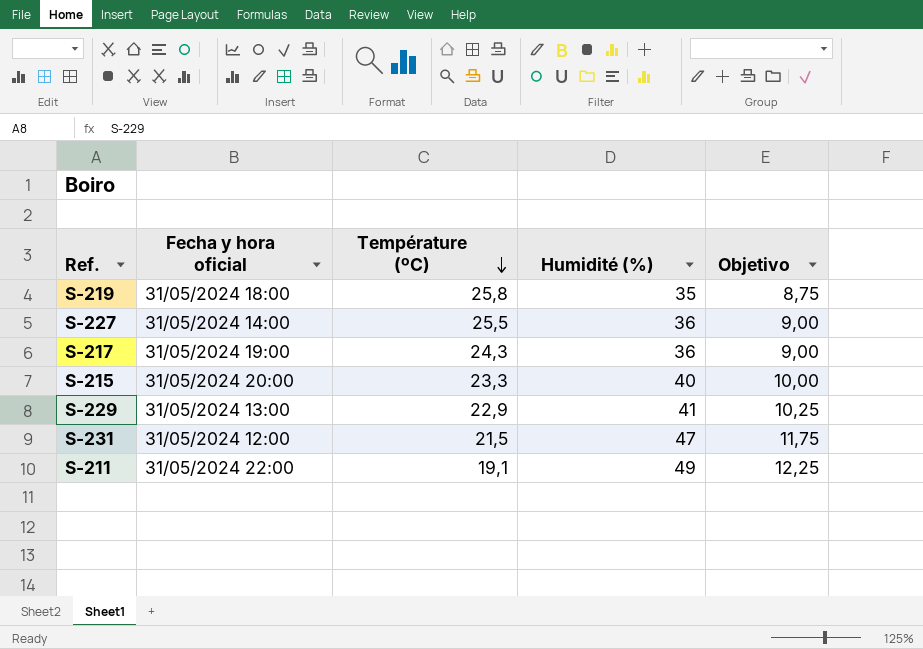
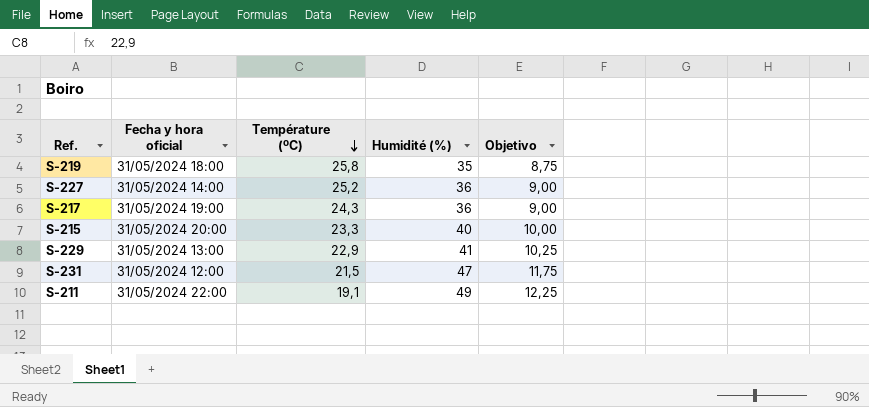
S-227 | Température (ºC): 25,5 -> 25,2

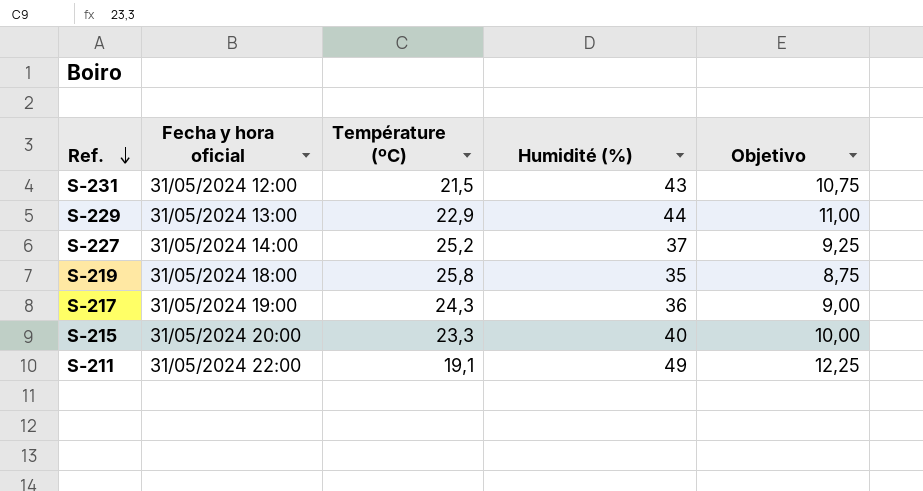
row order: Température (ºC) descending -> Ref. descending
S-231 | Humidité (%): 47 -> 43
S-231 | Objetivo: 11,75 -> 10,75
S-229 | Humidité (%): 41 -> 44
S-229 | Objetivo: 10,25 -> 11,00
S-227 | Humidité (%): 36 -> 37
S-227 | Objetivo: 9,00 -> 9,25

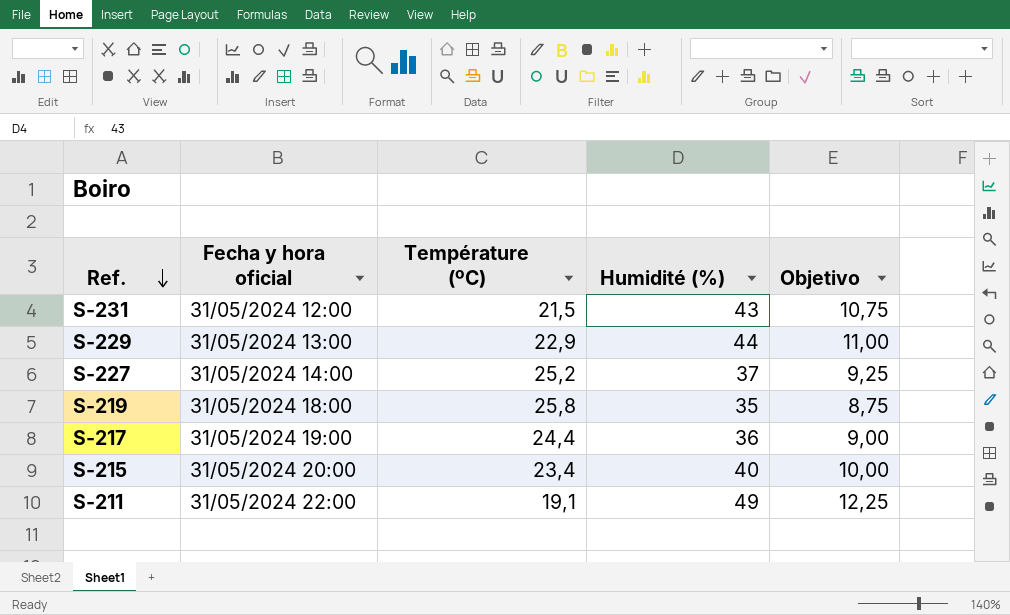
S-217 | Température (ºC): 24,3 -> 24,4
S-215 | Température (ºC): 23,3 -> 23,4

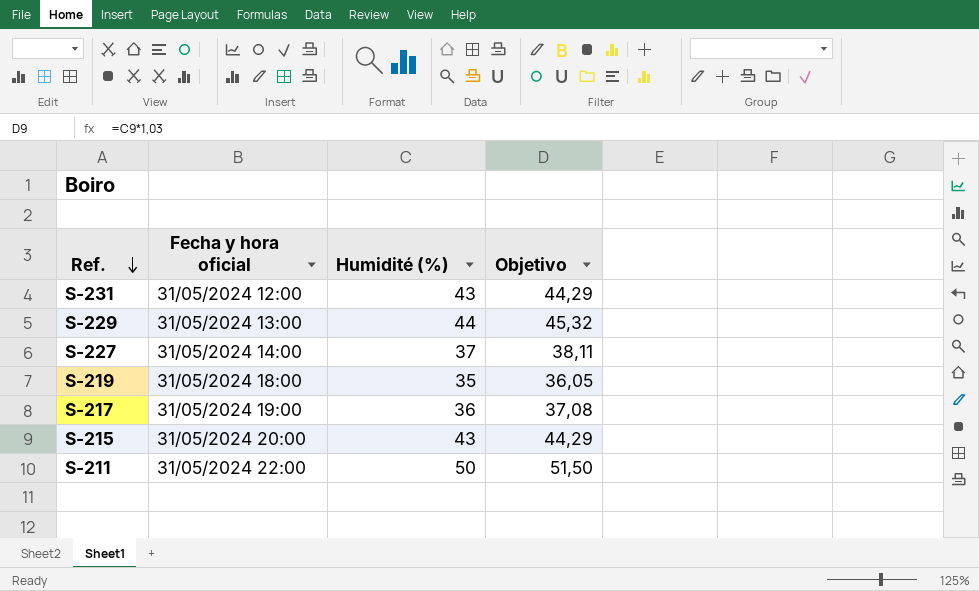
column Température (ºC) | position: 3 -> none
column Objetivo | formula: [Humidité (%)] * 0,25 -> [Humidité (%)] * 1,03
S-215 | Humidité (%): 40 -> 43
S-211 | Humidité (%): 49 -> 50

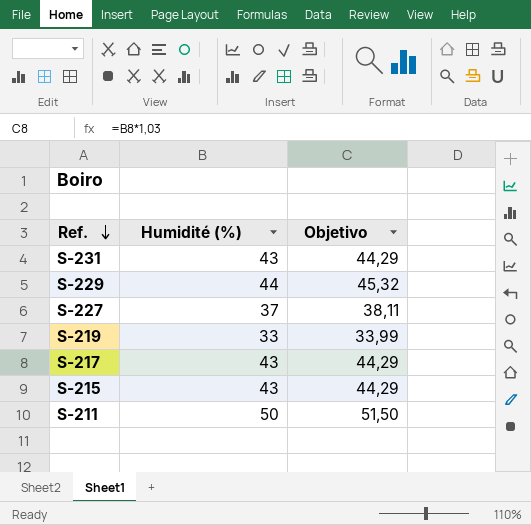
column Fecha y hora oficial | position: 2 -> none
S-219 | Humidité (%): 35 -> 33
S-219 | Objetivo: 36,05 -> 33,99
S-217 | Humidité (%): 36 -> 43
S-217 | Objetivo: 37,08 -> 44,29

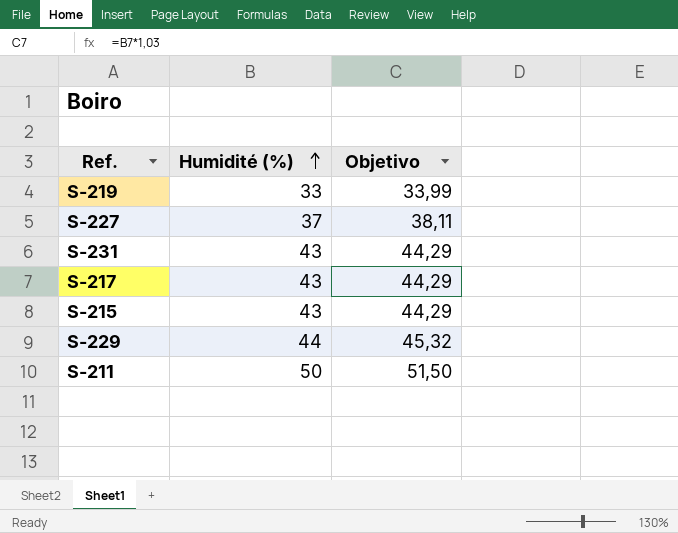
row order: Ref. descending -> Humidité (%) ascending

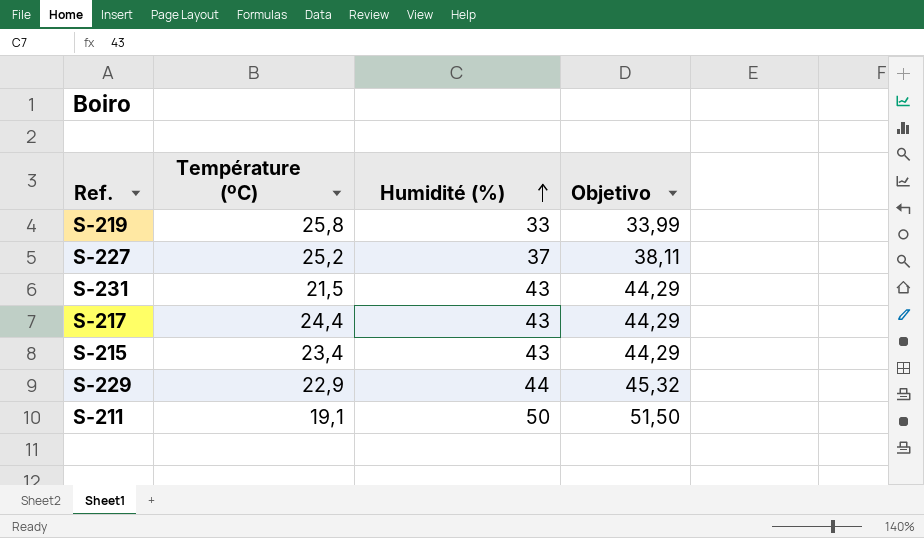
column Température (ºC) | position: none -> 2

